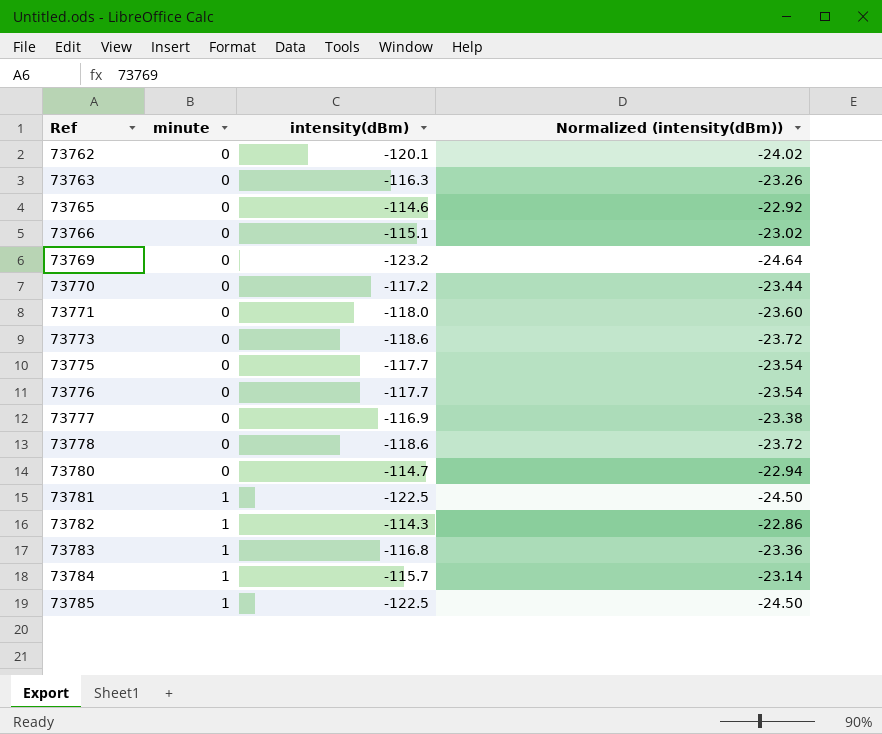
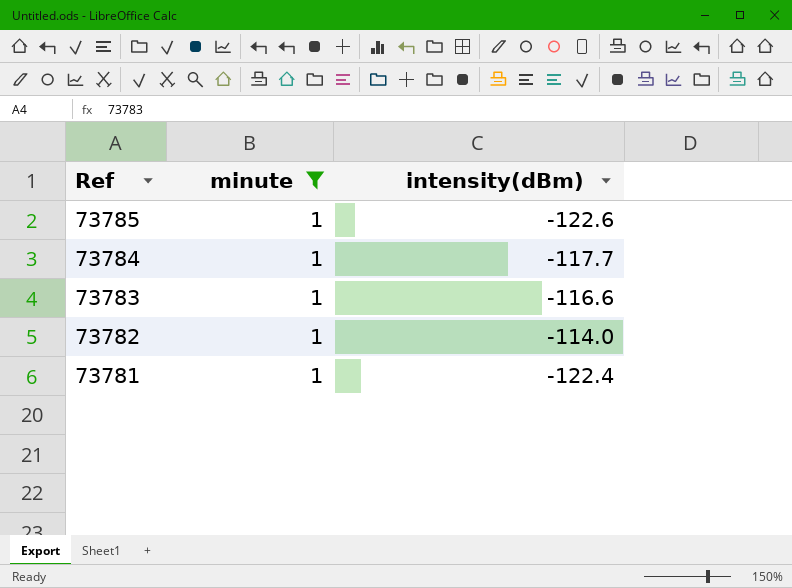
filter: none -> minute = 1
row order: Ref ascending -> Ref descending
column Normalized (intensity(dBm)) | formula: [intensity(dBm)] * 0.2 -> none
73785 | intensity(dBm): -122.5 -> -122.6
73784 | intensity(dBm): -115.7 -> -117.7
73783 | intensity(dBm): -116.8 -> -116.6
73782 | intensity(dBm): -114.3 -> -114.0
73781 | intensity(dBm): -122.5 -> -122.4

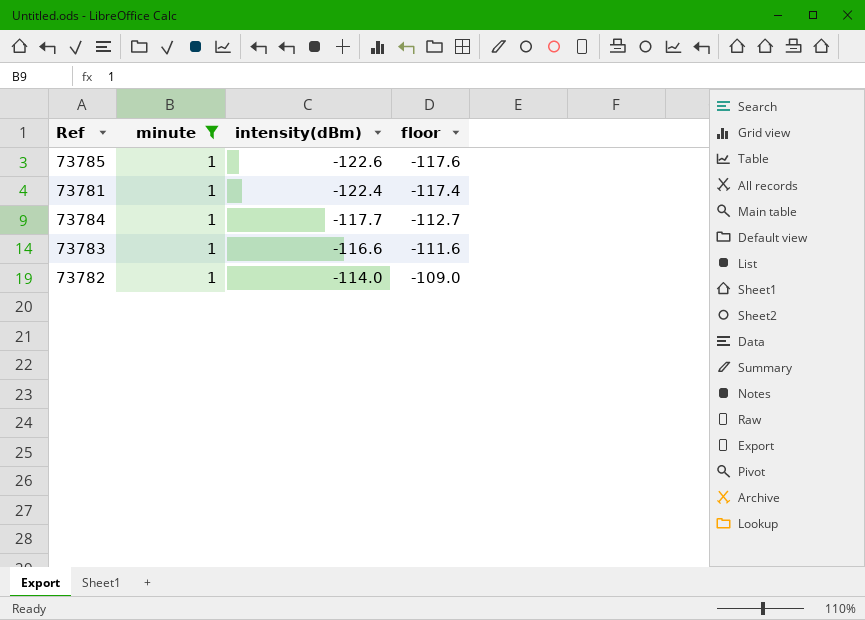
row order: Ref descending -> intensity(dBm) ascending
column floor | formula: none -> [intensity(dBm)] + 5

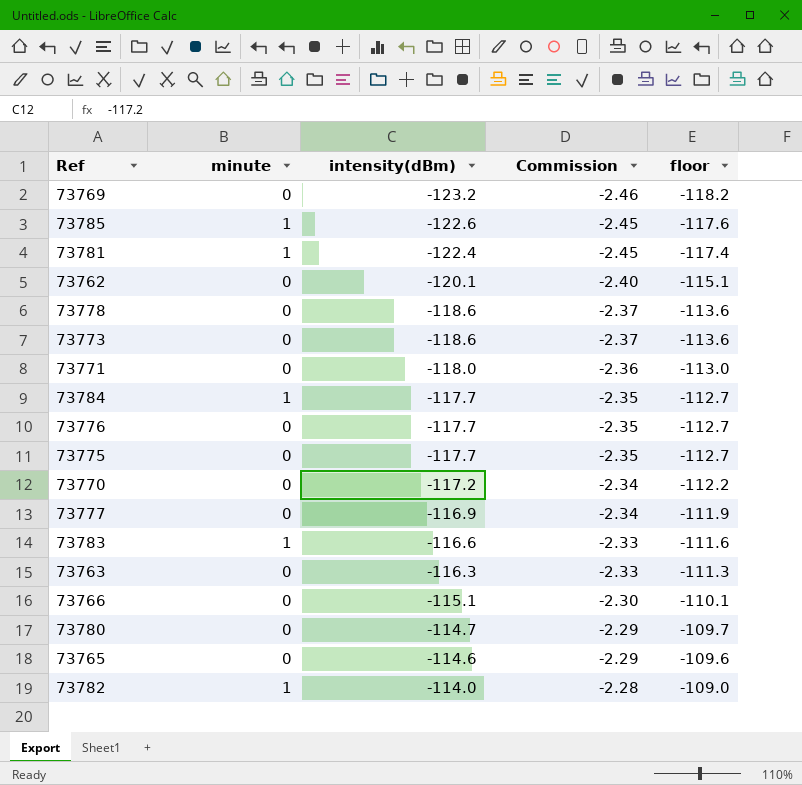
filter: minute = 1 -> none
column Commission | formula: none -> [intensity(dBm)] * 0.02

